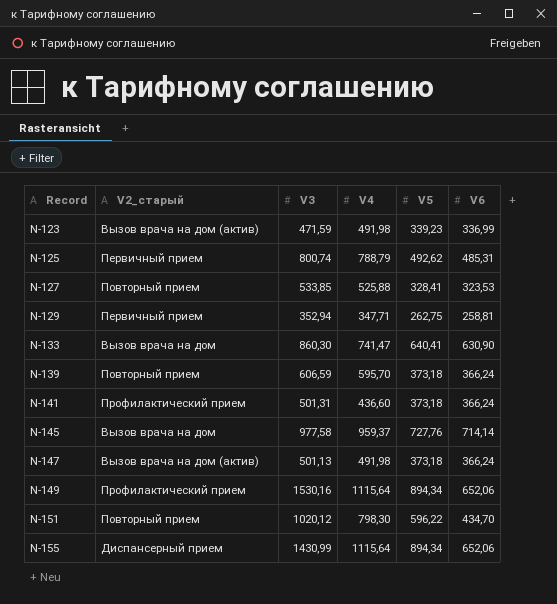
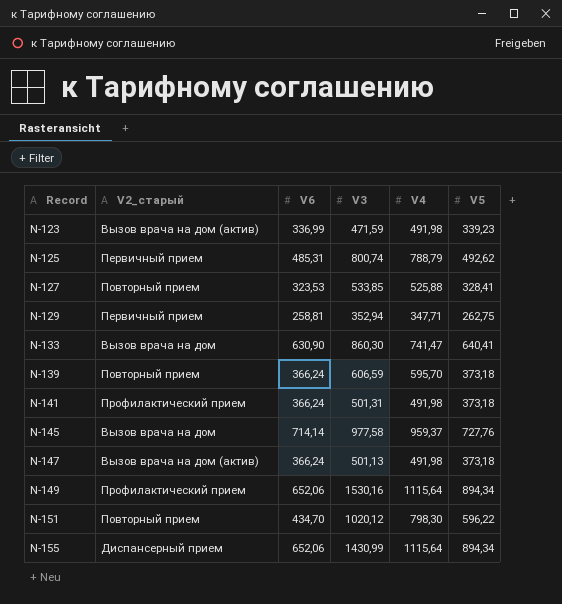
column V6 | position: 6 -> 3
N-141 | V4: 436,60 -> 491,98

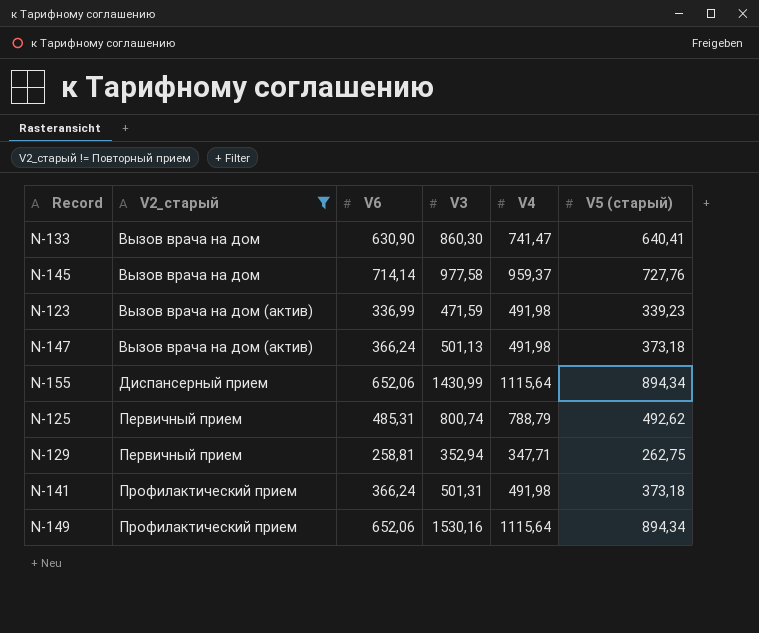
filter: none -> V2_старый != Повторный прием
row order: Record ascending -> V2_старый ascending
column name: V5 -> V5 (старый)

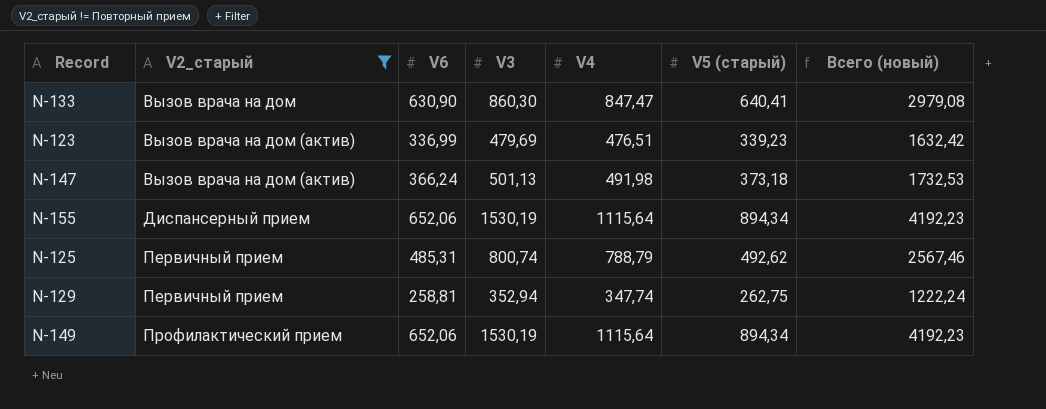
column Всего (новый) | formula: none -> [V6] + [V3] + [V4] + [V5 (старый)]
row N-145: Вызов врача на дом | 714,14 | 977,58 | 959,37 | 727,76 -> none
row N-141: Профилактический прием | 366,24 | 501,31 | 491,98 | 373,18 -> none
N-133 | V4: 741,47 -> 847,47
N-123 | V3: 471,59 -> 479,69
N-123 | V4: 491,98 -> 476,51
N-155 | V3: 1430,99 -> 1530,19
N-129 | V4: 347,71 -> 347,74
N-149 | V3: 1530,16 -> 1530,19

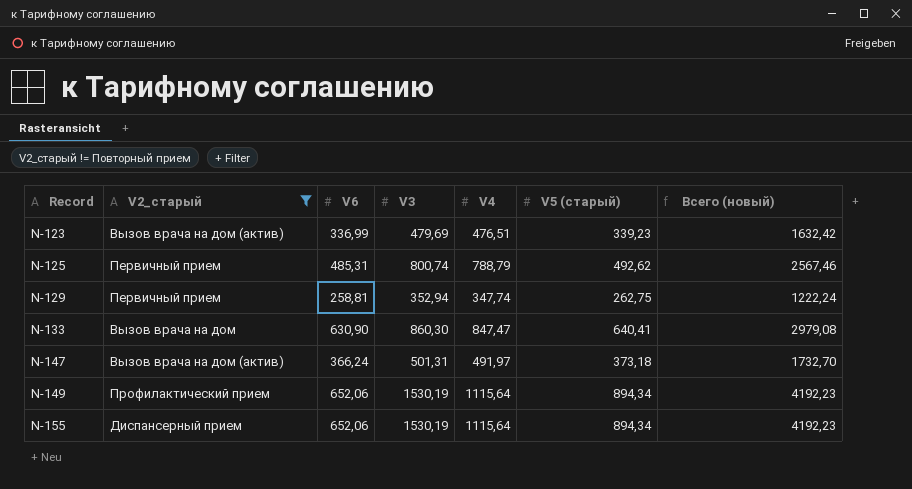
row order: V2_старый ascending -> Record ascending
N-147 | V3: 501,13 -> 501,31
N-147 | V4: 491,98 -> 491,97
N-147 | Всего (новый): 1732,53 -> 1732,70

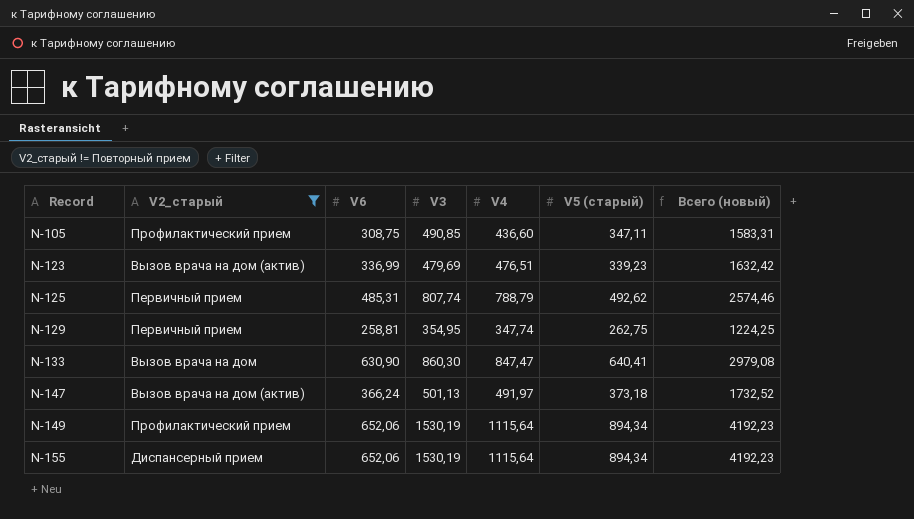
row N-105: none -> Профилактический прием | 308,75 | 490,85 | 436,60 | 347,11 | 1583,31
N-125 | V3: 800,74 -> 807,74
N-125 | Всего (новый): 2567,46 -> 2574,46
N-129 | V3: 352,94 -> 354,95
N-129 | Всего (новый): 1222,24 -> 1224,25
N-147 | V3: 501,31 -> 501,13
N-147 | Всего (новый): 1732,70 -> 1732,52

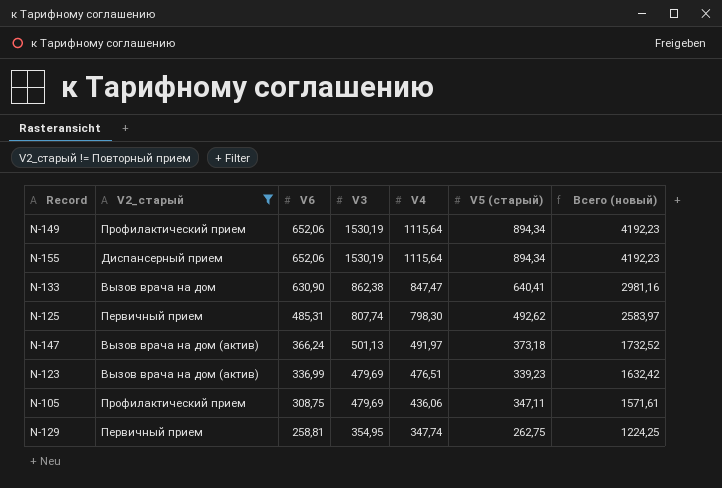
row order: Record ascending -> V6 descending
N-133 | V3: 860,30 -> 862,38
N-133 | Всего (новый): 2979,08 -> 2981,16
N-125 | V4: 788,79 -> 798,30
N-125 | Всего (новый): 2574,46 -> 2583,97
N-105 | V3: 490,85 -> 479,69
N-105 | V4: 436,60 -> 436,06
N-105 | Всего (новый): 1583,31 -> 1571,61

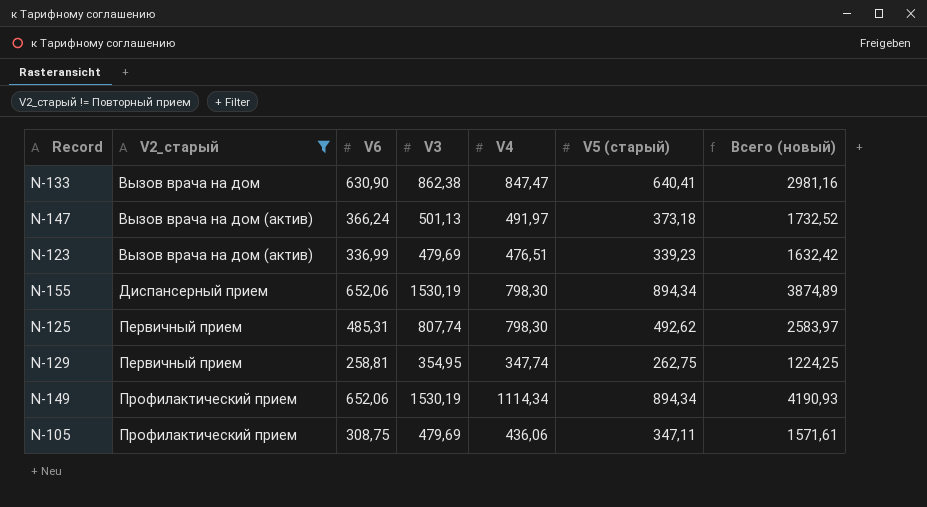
row order: V6 descending -> V2_старый ascending
N-155 | V4: 1115,64 -> 798,30
N-155 | Всего (новый): 4192,23 -> 3874,89
N-149 | V4: 1115,64 -> 1114,34
N-149 | Всего (новый): 4192,23 -> 4190,93

